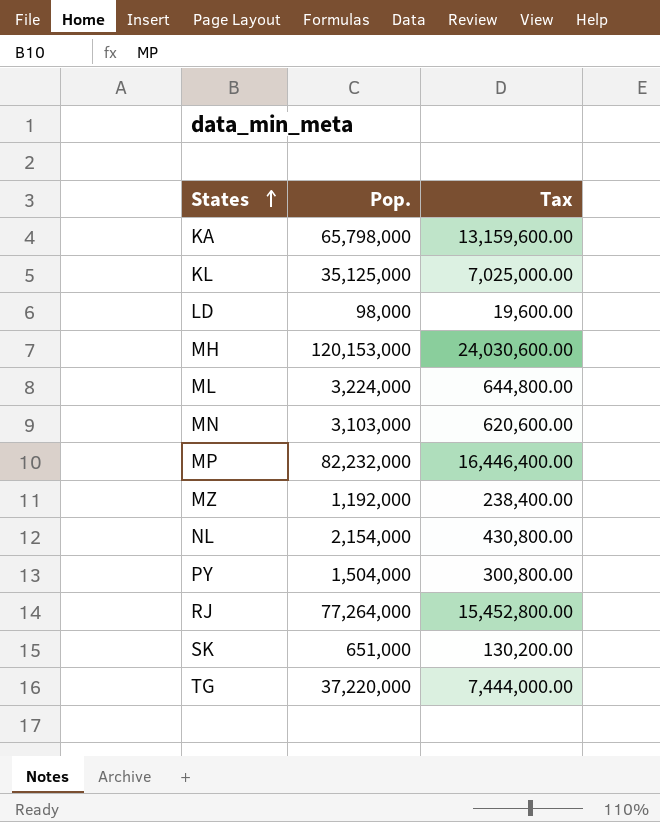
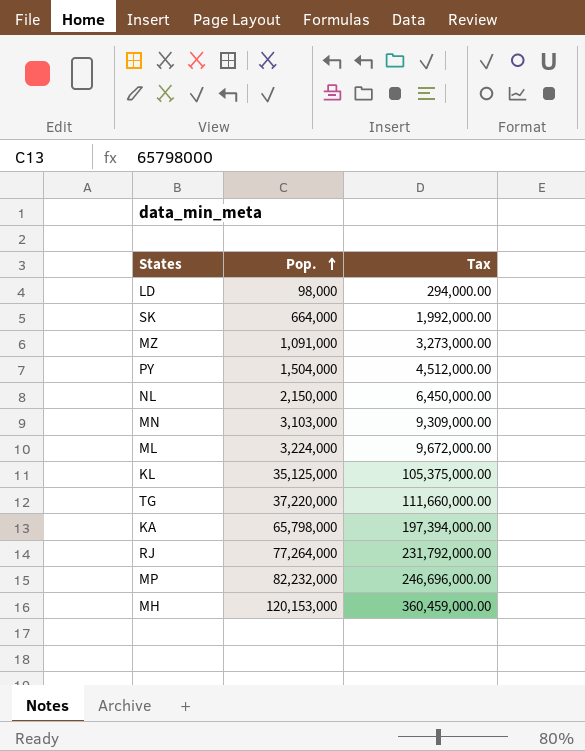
row order: States ascending -> Pop. ascending
column Tax | formula: [Pop.] * 0.2 -> [Pop.] * 3
SK | Pop.: 651,000 -> 664,000
MZ | Pop.: 1,192,000 -> 1,091,000
NL | Pop.: 2,154,000 -> 2,150,000

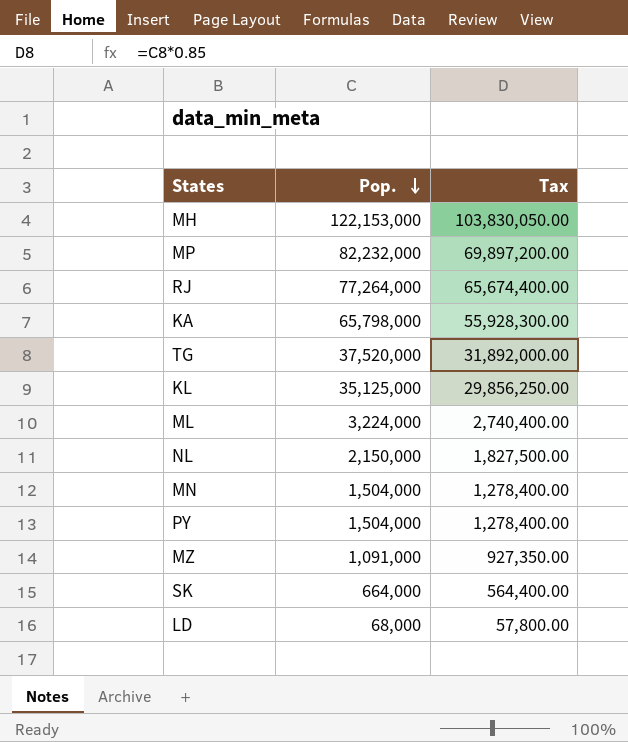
row order: Pop. ascending -> Pop. descending
column Tax | formula: [Pop.] * 3 -> [Pop.] * 0.85
MH | Pop.: 120,153,000 -> 122,153,000
TG | Pop.: 37,220,000 -> 37,520,000
MN | Pop.: 3,103,000 -> 1,504,000
LD | Pop.: 98,000 -> 68,000

